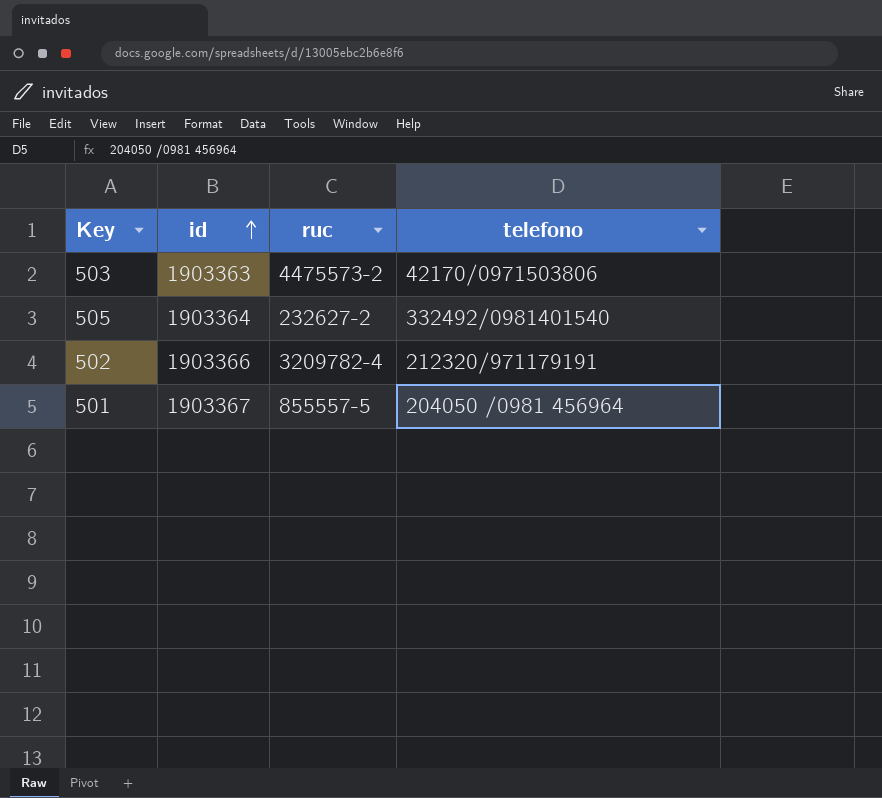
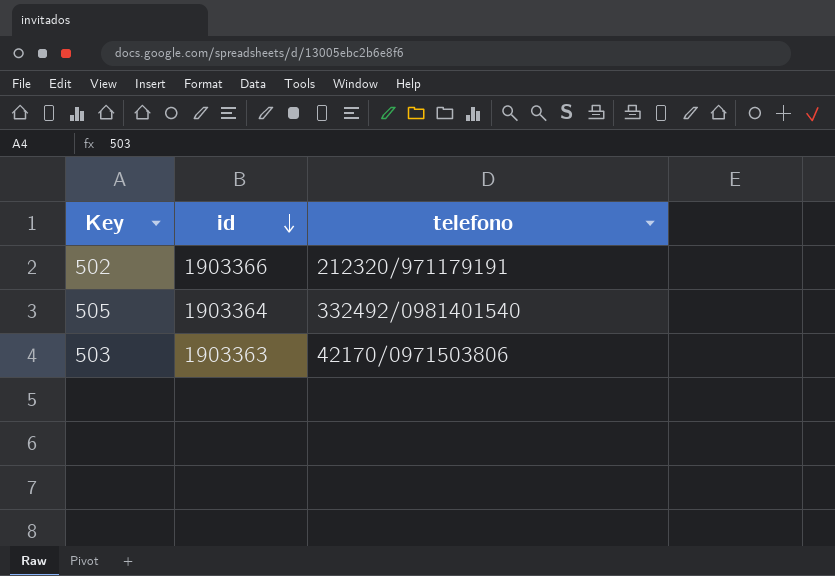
row order: id ascending -> id descending
column ruc | position: 3 -> none
row 501: 1903367 | 855557-5 | 204050 /0981 456964 -> none

